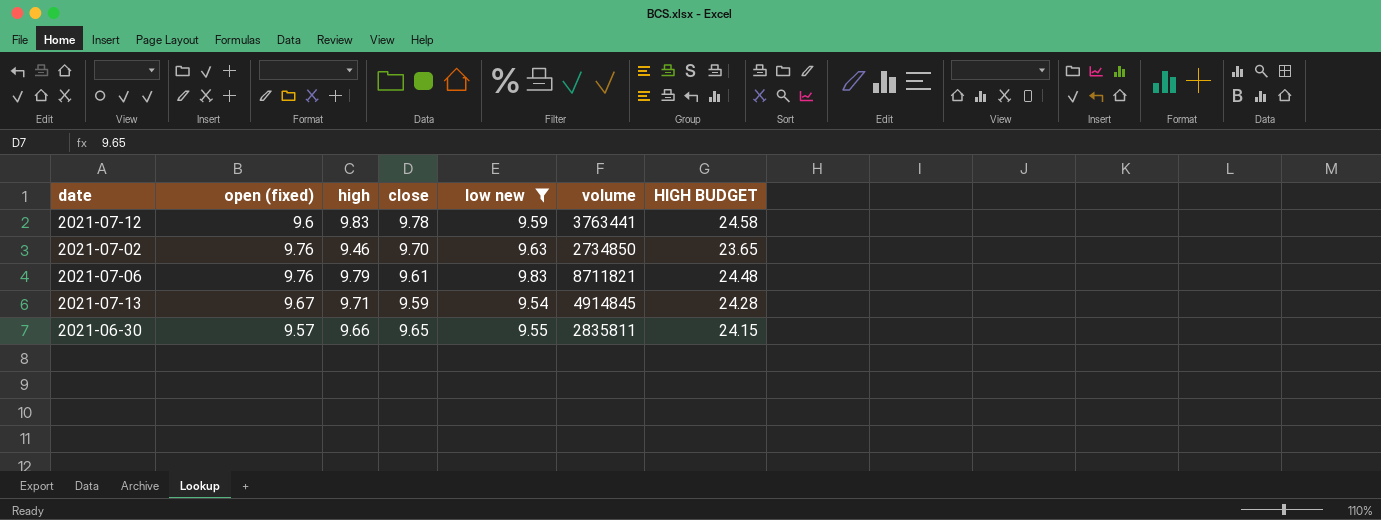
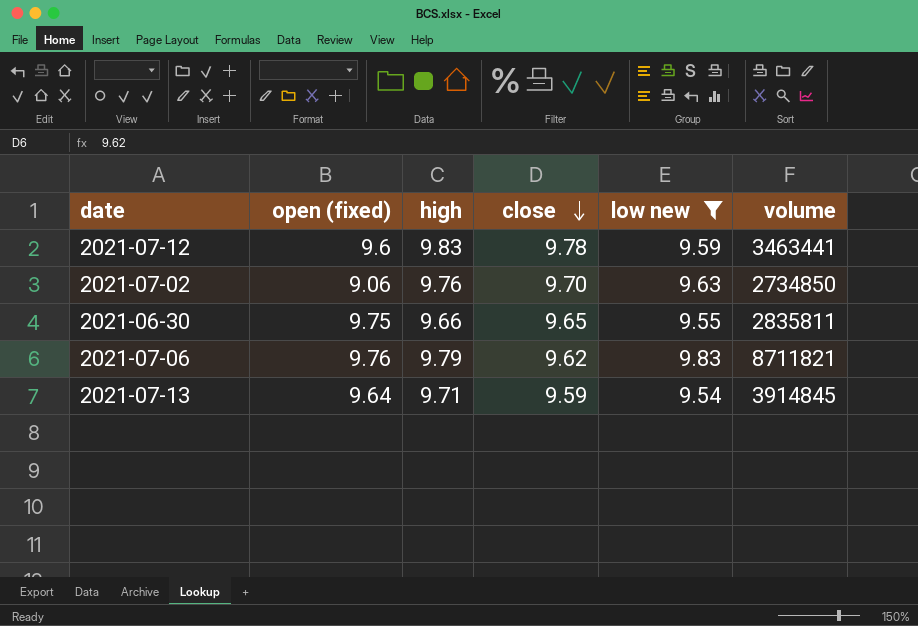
row order: none -> close descending
column HIGH BUDGET | formula: [high] * 2.5 -> none
2021-07-12 | volume: 3763441 -> 3463441
2021-07-02 | open (fixed): 9.76 -> 9.06
2021-07-02 | high: 9.46 -> 9.76
2021-06-30 | open (fixed): 9.57 -> 9.75
2021-07-06 | close: 9.61 -> 9.62
2021-07-13 | open (fixed): 9.67 -> 9.64
2021-07-13 | volume: 4914845 -> 3914845

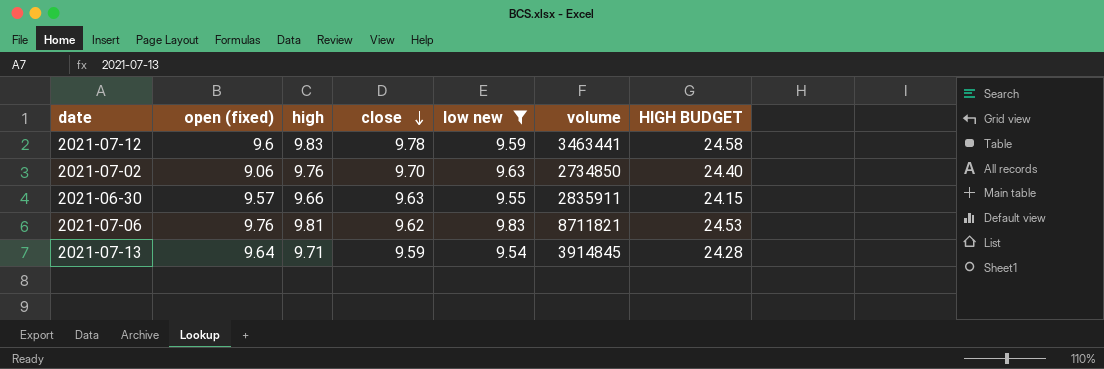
column HIGH BUDGET | formula: none -> [high] * 2.5
2021-06-30 | open (fixed): 9.75 -> 9.57
2021-06-30 | close: 9.65 -> 9.63
2021-06-30 | volume: 2835811 -> 2835911
2021-07-06 | high: 9.79 -> 9.81

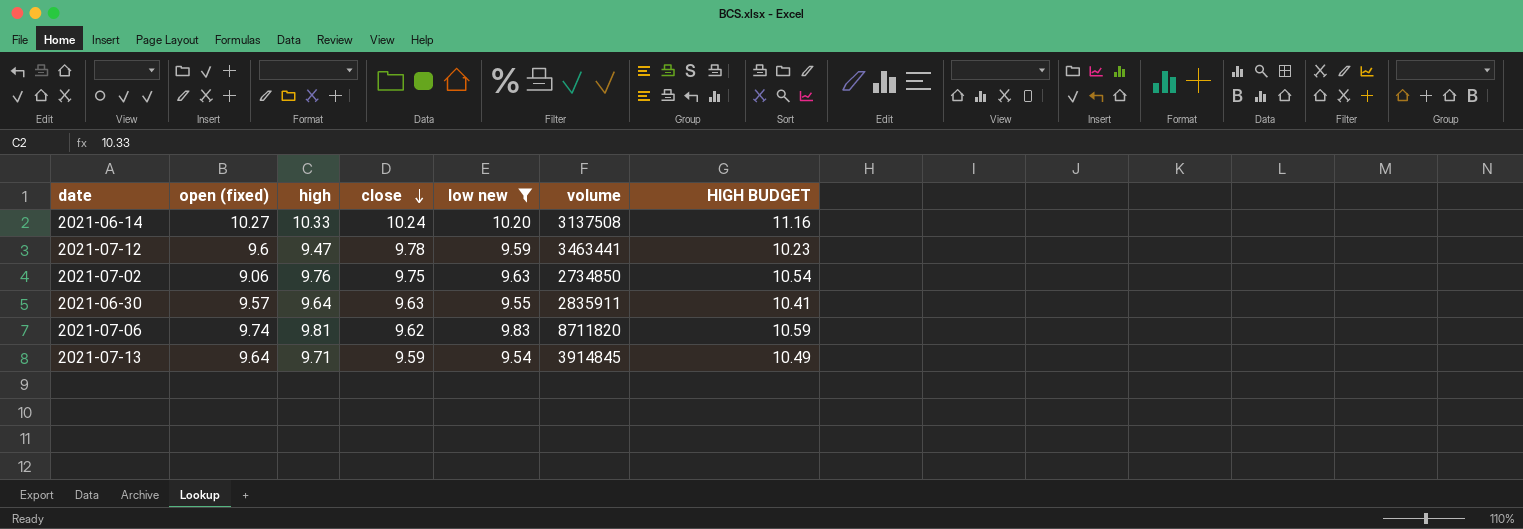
column HIGH BUDGET | formula: [high] * 2.5 -> [high] * 1.08
row 2021-06-14: none -> 10.27 | 10.33 | 10.24 | 10.20 | 3137508 | 11.16
2021-07-12 | high: 9.83 -> 9.47
2021-07-02 | close: 9.70 -> 9.75
2021-06-30 | high: 9.66 -> 9.64
2021-07-06 | open (fixed): 9.76 -> 9.74
2021-07-06 | volume: 8711821 -> 8711820

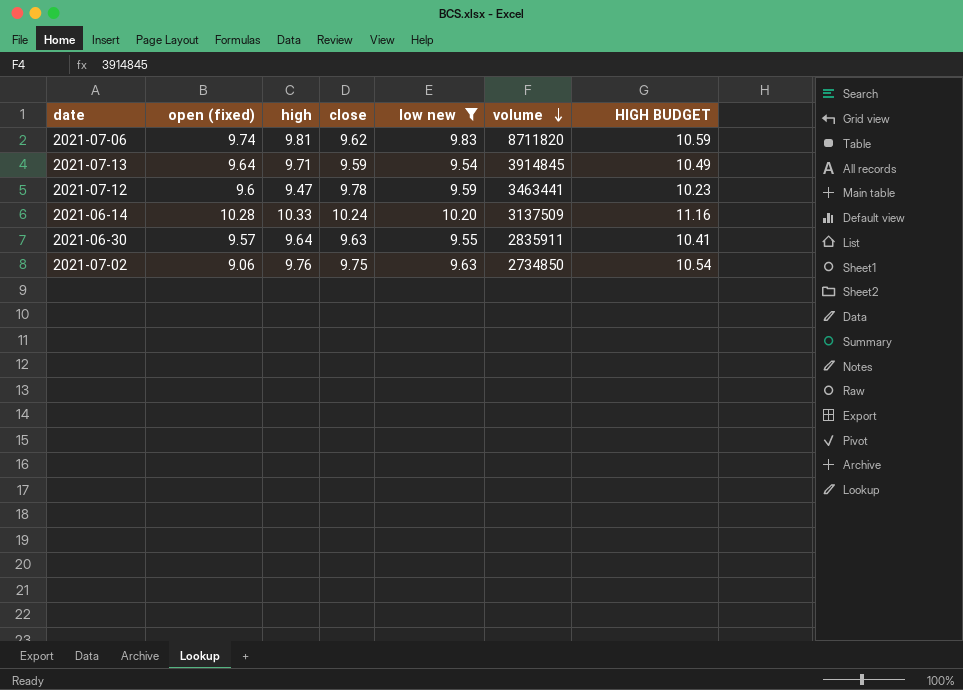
row order: close descending -> volume descending
2021-06-14 | open (fixed): 10.27 -> 10.28
2021-06-14 | volume: 3137508 -> 3137509

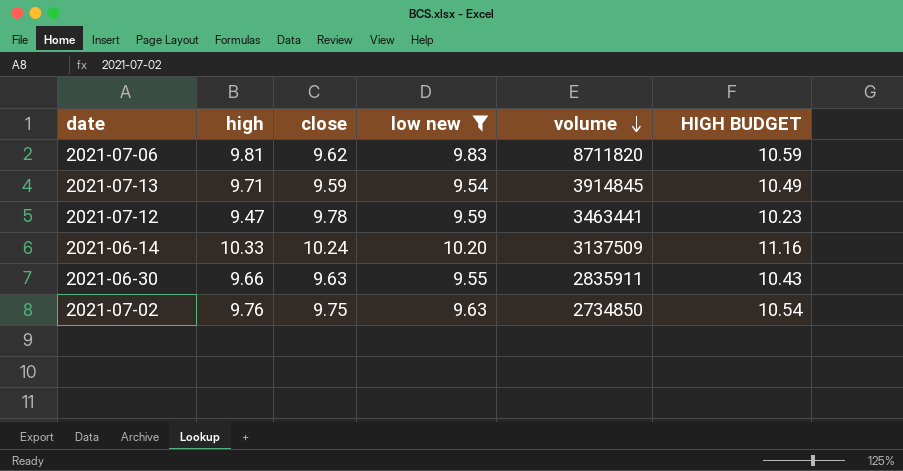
column open (fixed) | position: 2 -> none
2021-06-30 | high: 9.64 -> 9.66
2021-06-30 | HIGH BUDGET: 10.41 -> 10.43

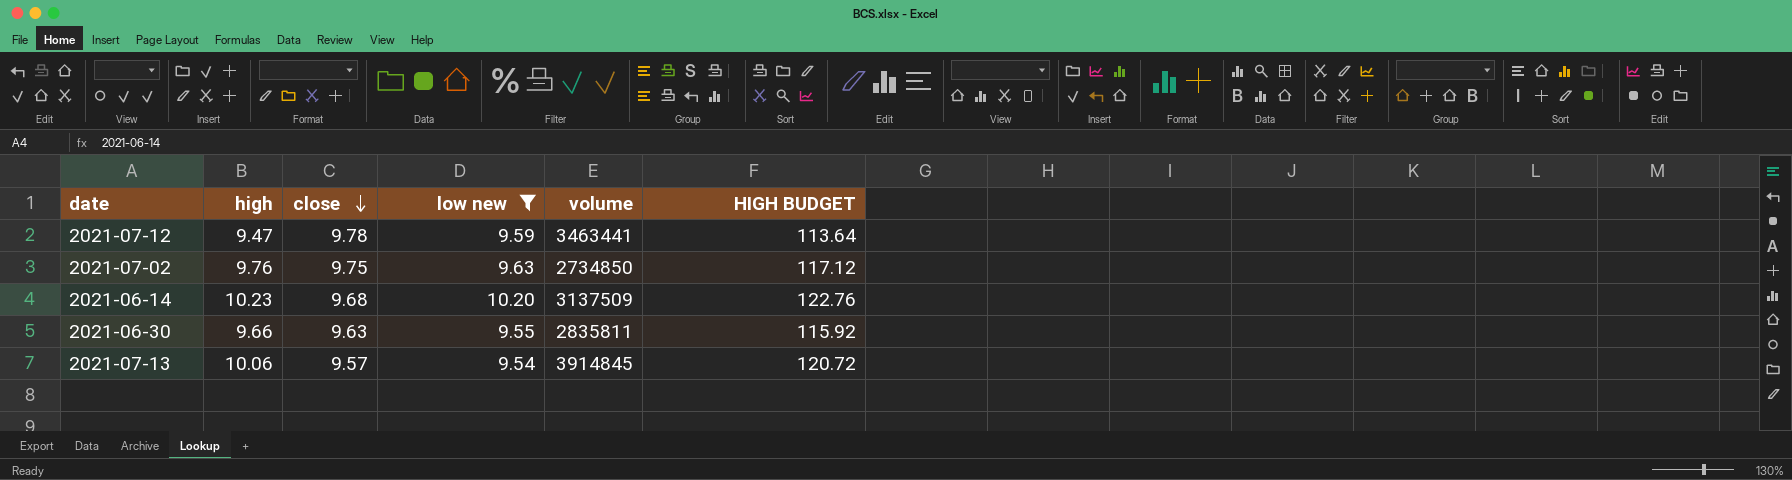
row order: volume descending -> close descending
column HIGH BUDGET | formula: [high] * 1.08 -> [high] * 12
row 2021-07-06: 9.81 | 9.62 | 9.83 | 8711820 | 10.59 -> none
2021-06-14 | high: 10.33 -> 10.23
2021-06-14 | close: 10.24 -> 9.68
2021-06-30 | volume: 2835911 -> 2835811
2021-07-13 | high: 9.71 -> 10.06
2021-07-13 | close: 9.59 -> 9.57

